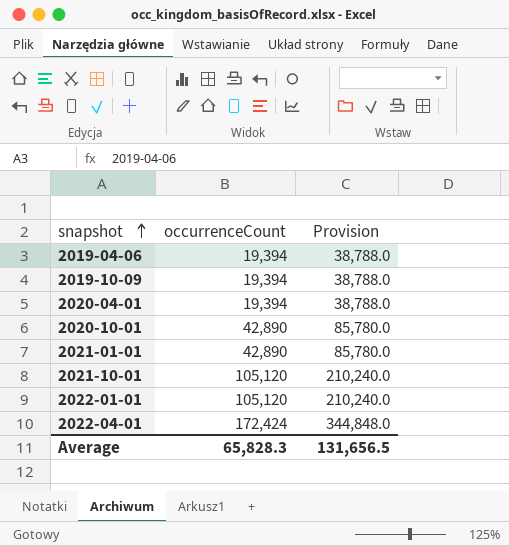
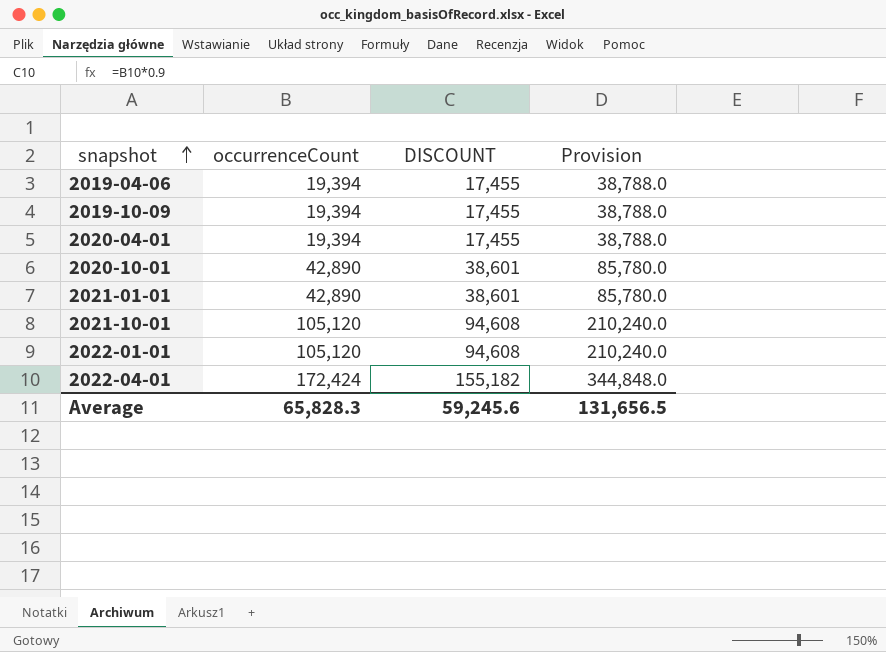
column DISCOUNT | formula: none -> [occurrenceCount] * 0.9

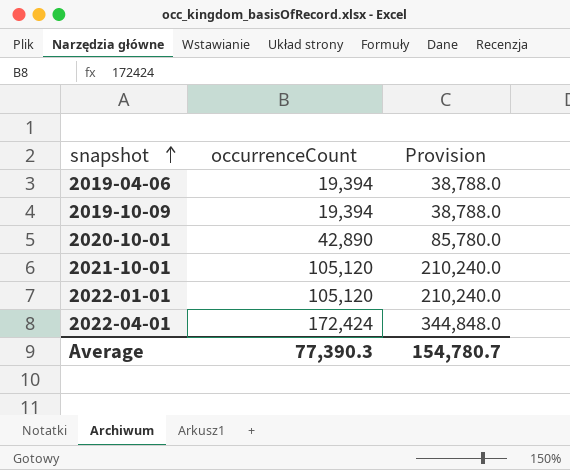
column DISCOUNT | formula: [occurrenceCount] * 0.9 -> none
row 2020-04-01: 19,394 | 17,455 | 38,788.0 -> none
row 2021-01-01: 42,890 | 38,601 | 85,780.0 -> none
Average | occurrenceCount: 65,828.3 -> 77,390.3
Average | Provision: 131,656.5 -> 154,780.7

